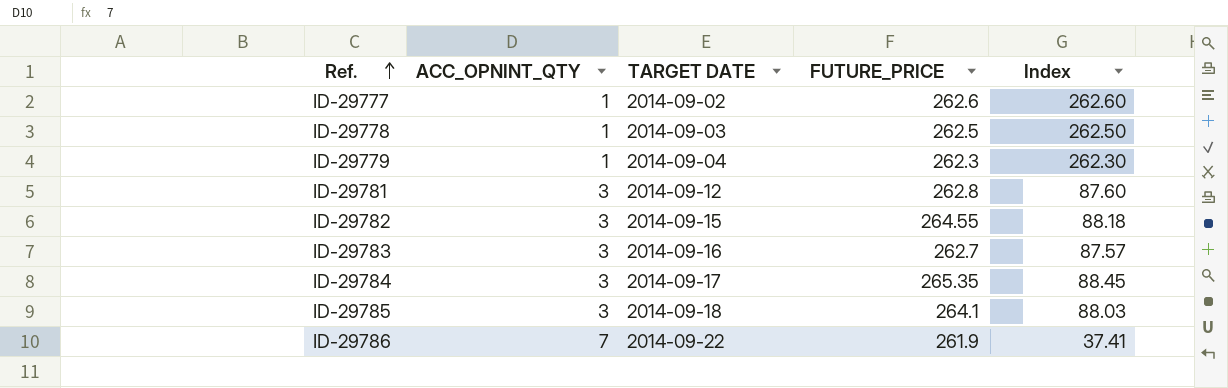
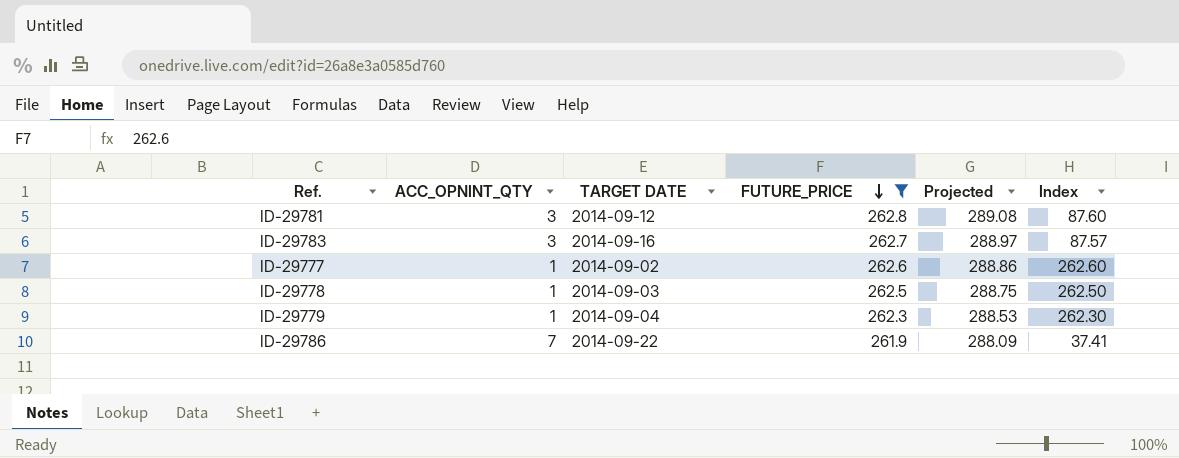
filter: none -> FUTURE_PRICE <= 262.8
row order: Ref. ascending -> FUTURE_PRICE descending
column Projected | formula: none -> [FUTURE_PRICE] * 1.1

